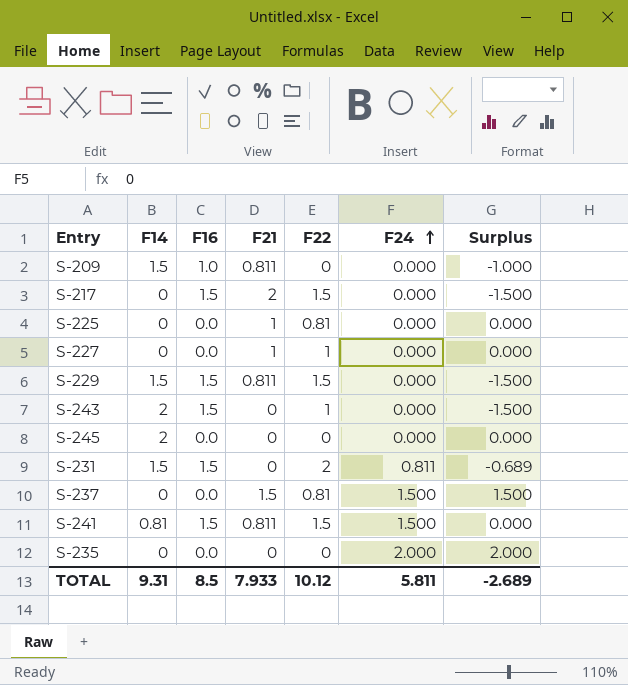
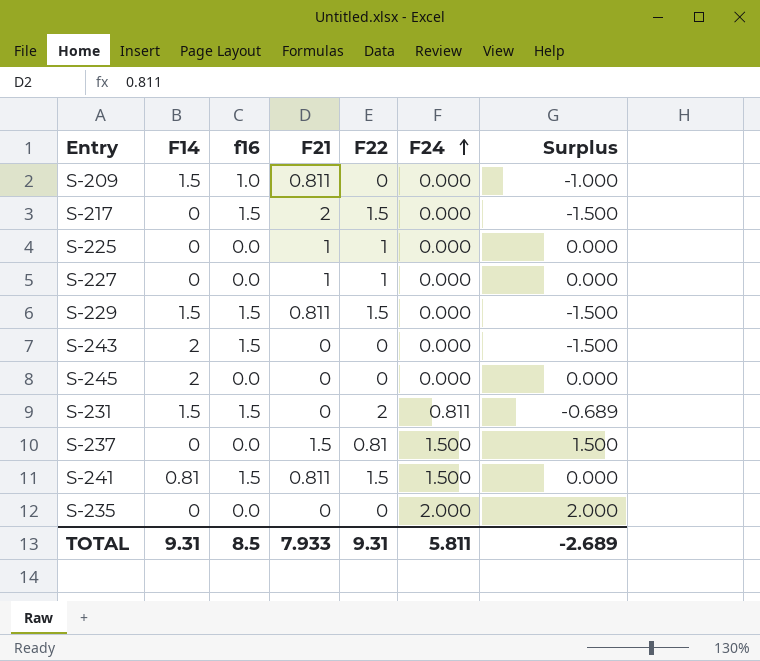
column name: F16 -> f16
S-225 | F22: 0.81 -> 1
S-243 | F22: 1 -> 0
TOTAL | F22: 10.12 -> 9.31

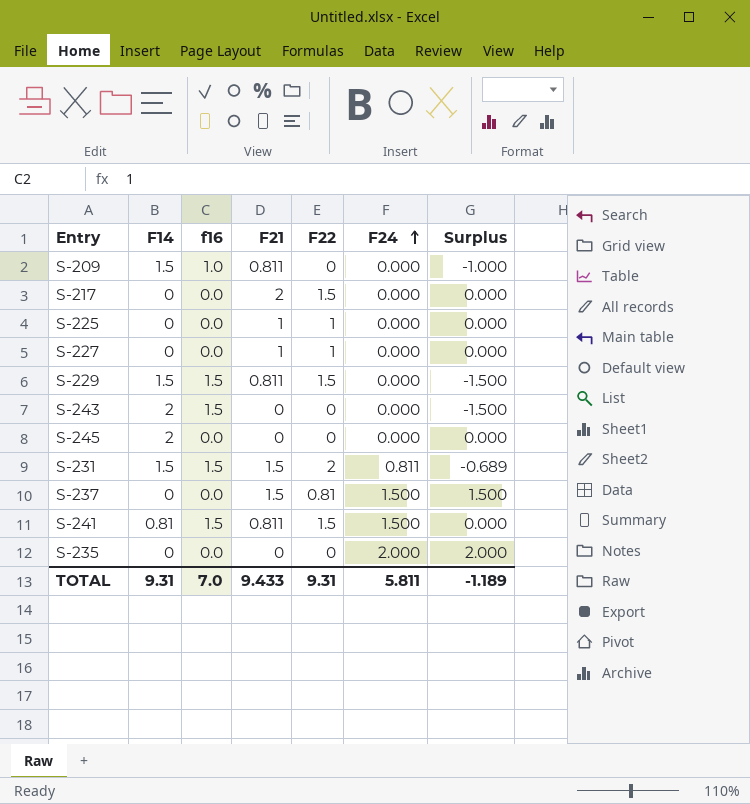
S-217 | f16: 1.5 -> 0.0
S-217 | Surplus: -1.500 -> 0.000
S-231 | F21: 0 -> 1.5
TOTAL | f16: 8.5 -> 7.0
TOTAL | F21: 7.933 -> 9.433
TOTAL | Surplus: -2.689 -> -1.189

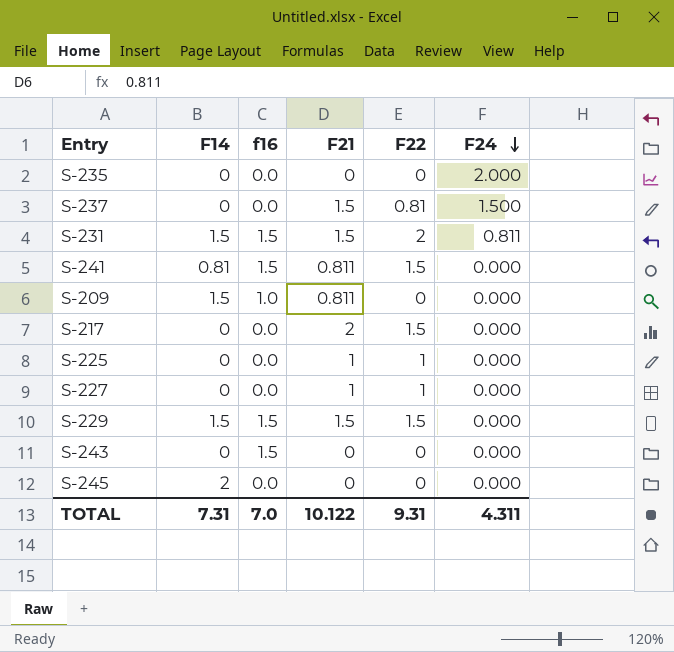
row order: F24 ascending -> F24 descending
column Surplus | formula: [F24] - [f16] -> none
S-241 | F24: 1.500 -> 0.000
S-229 | F21: 0.811 -> 1.5
S-243 | F14: 2 -> 0
TOTAL | F14: 9.31 -> 7.31
TOTAL | F21: 9.433 -> 10.122
TOTAL | F24: 5.811 -> 4.311

